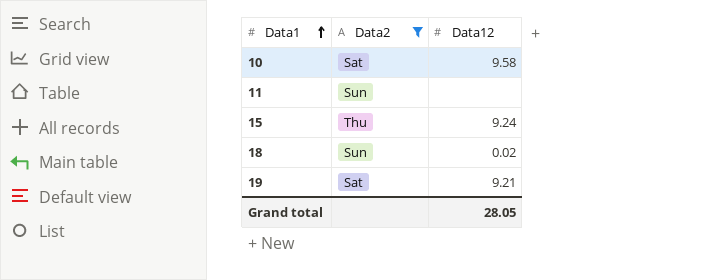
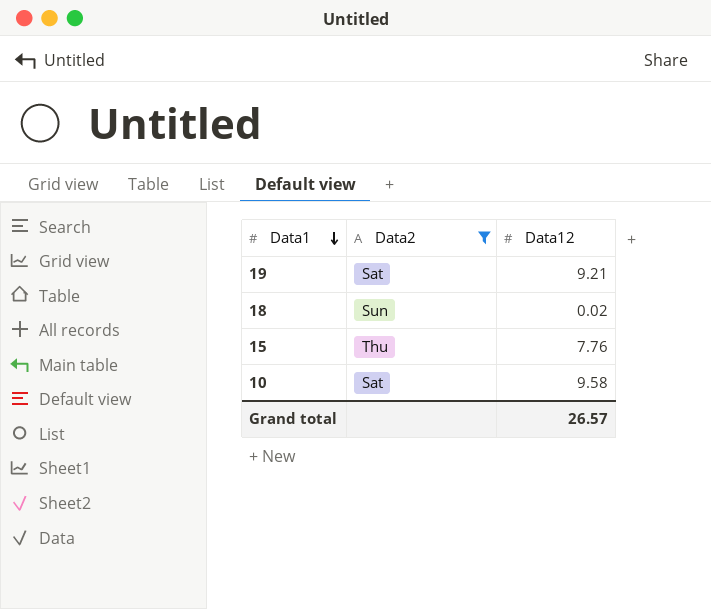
row order: Data1 ascending -> Data1 descending
row 11: Sun | none -> none
15 | Data12: 9.24 -> 7.76
Grand total | Data12: 28.05 -> 26.57

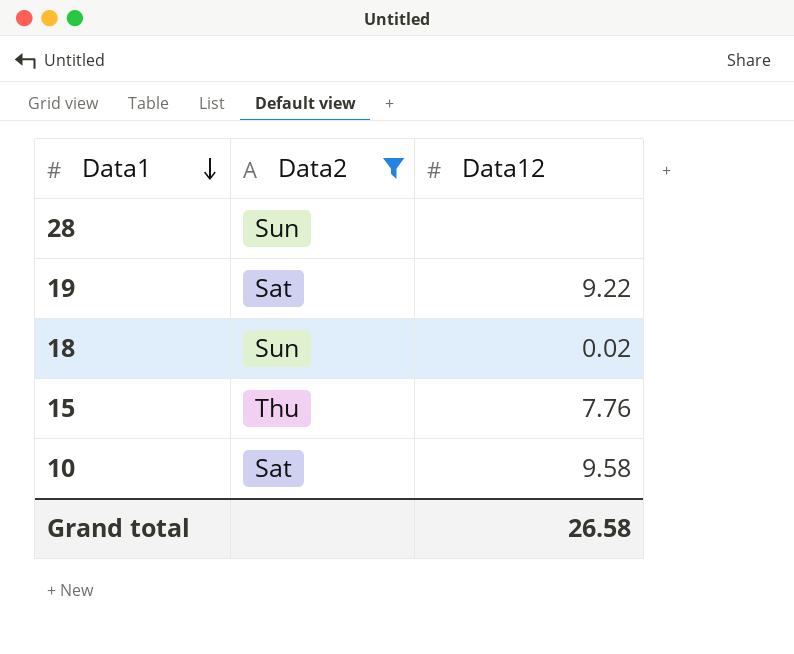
row 28: none -> Sun | none
19 | Data12: 9.21 -> 9.22
Grand total | Data12: 26.57 -> 26.58

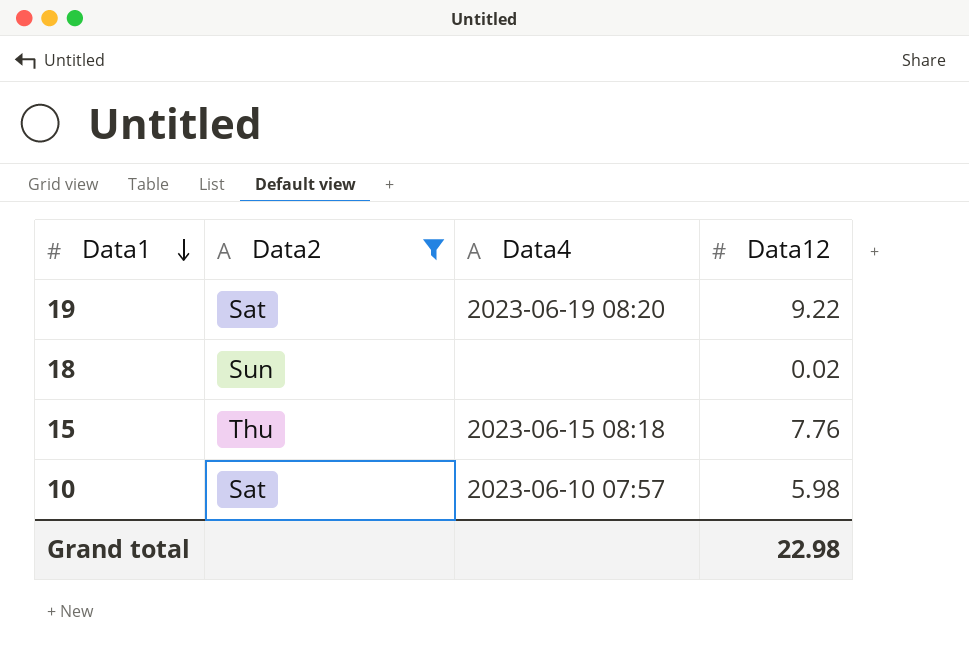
column Data4 | position: none -> 3
row 28: Sun | none -> none
10 | Data12: 9.58 -> 5.98
Grand total | Data12: 26.58 -> 22.98

